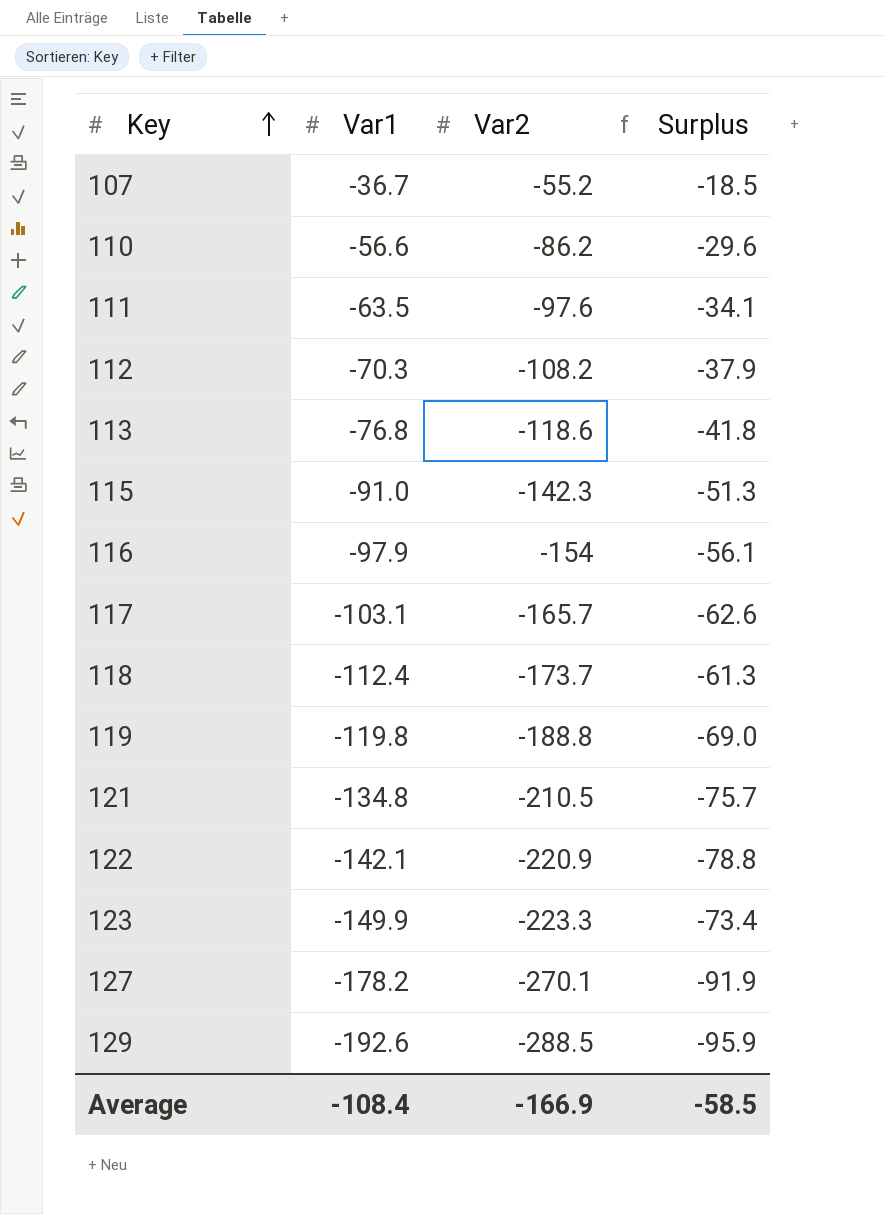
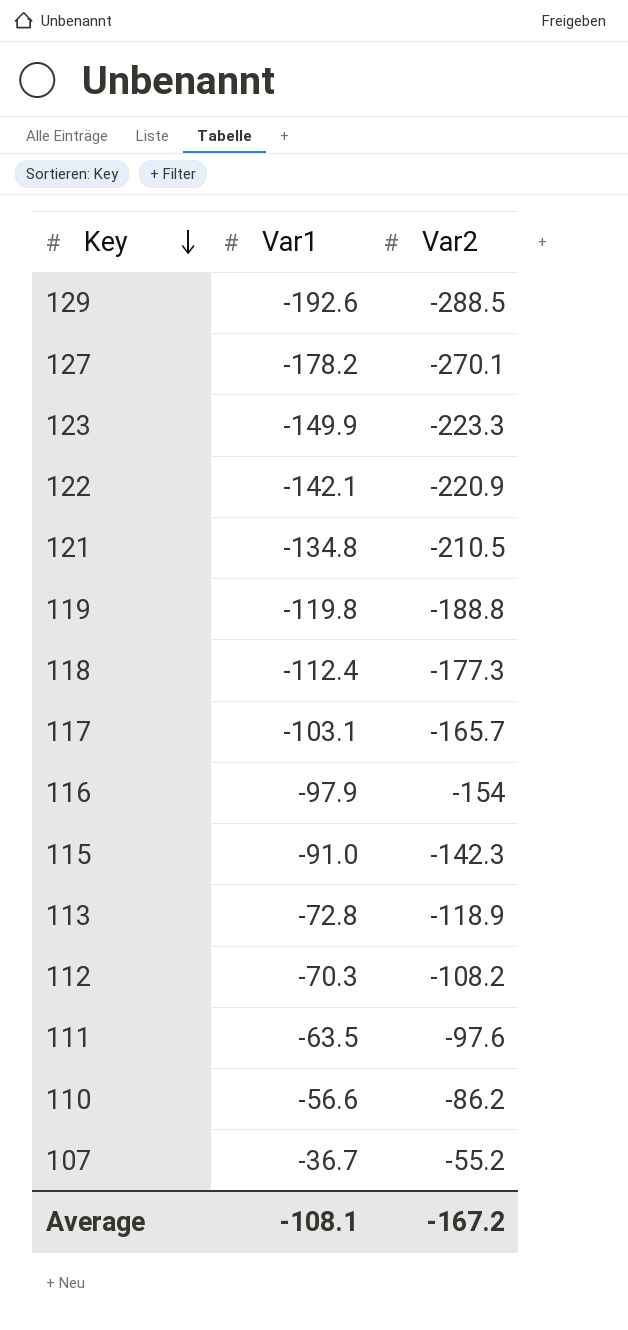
row order: Key ascending -> Key descending
column Surplus | formula: [Var2] - [Var1] -> none
118 | Var2: -173.7 -> -177.3
113 | Var1: -76.8 -> -72.8
113 | Var2: -118.6 -> -118.9
Average | Var1: -108.4 -> -108.1
Average | Var2: -166.9 -> -167.2

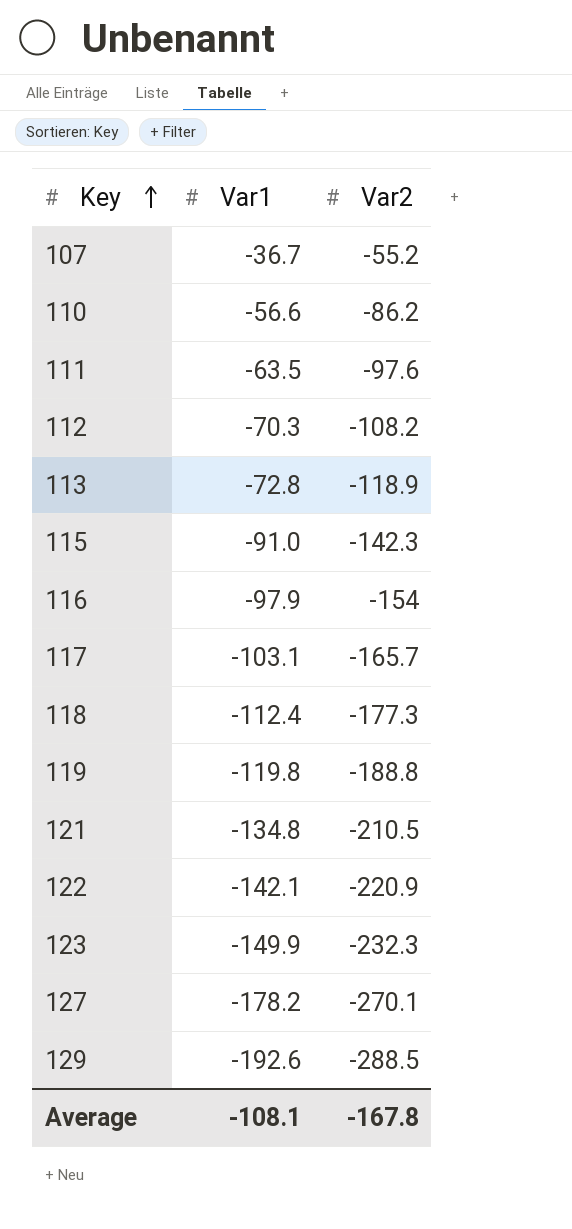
row order: Key descending -> Key ascending
123 | Var2: -223.3 -> -232.3
Average | Var2: -167.2 -> -167.8

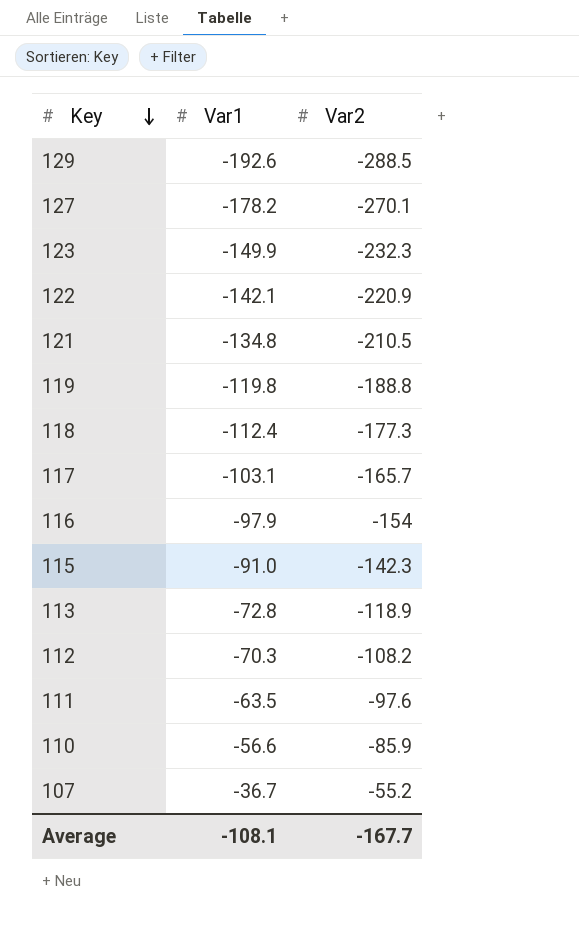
row order: Key ascending -> Key descending
110 | Var2: -86.2 -> -85.9
Average | Var2: -167.8 -> -167.7

